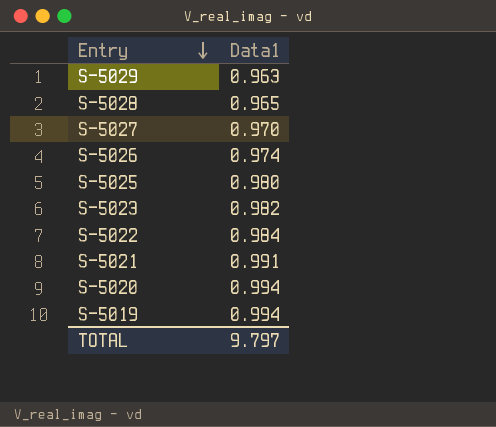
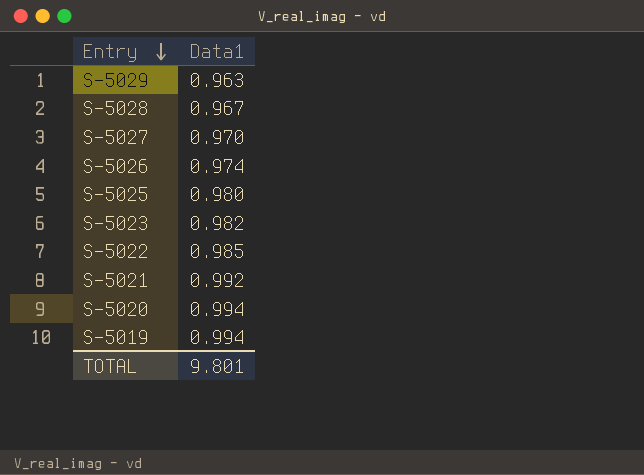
S-5028 | Data1: 0.965 -> 0.967
S-5022 | Data1: 0.984 -> 0.985
S-5021 | Data1: 0.991 -> 0.992
TOTAL | Data1: 9.797 -> 9.801

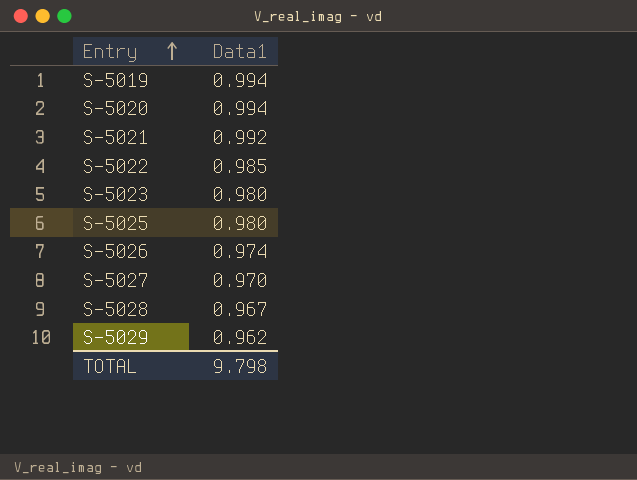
row order: Entry descending -> Entry ascending
S-5023 | Data1: 0.982 -> 0.980
S-5029 | Data1: 0.963 -> 0.962
TOTAL | Data1: 9.801 -> 9.798

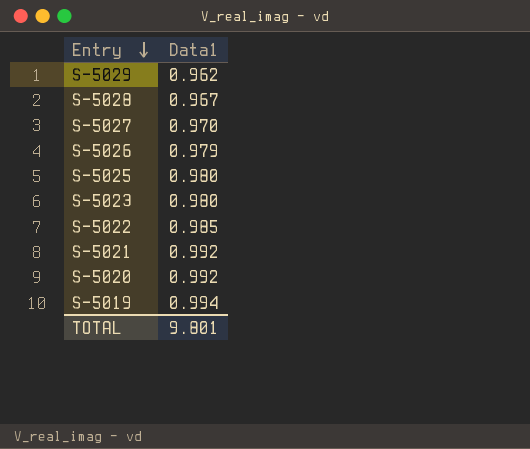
row order: Entry ascending -> Entry descending
S-5026 | Data1: 0.974 -> 0.979
S-5020 | Data1: 0.994 -> 0.992
TOTAL | Data1: 9.798 -> 9.801

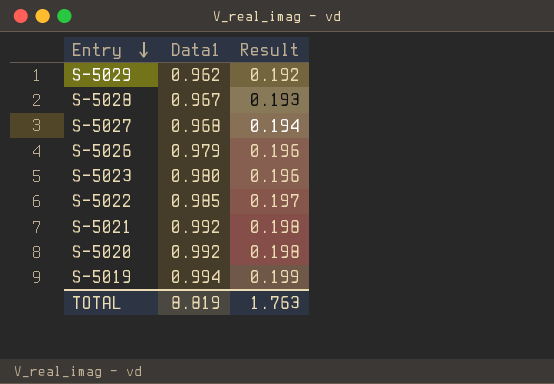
column Result | formula: none -> [Data1] * 0.2
row S-5025: 0.980 -> none
S-5027 | Data1: 0.970 -> 0.968
TOTAL | Data1: 9.801 -> 8.819

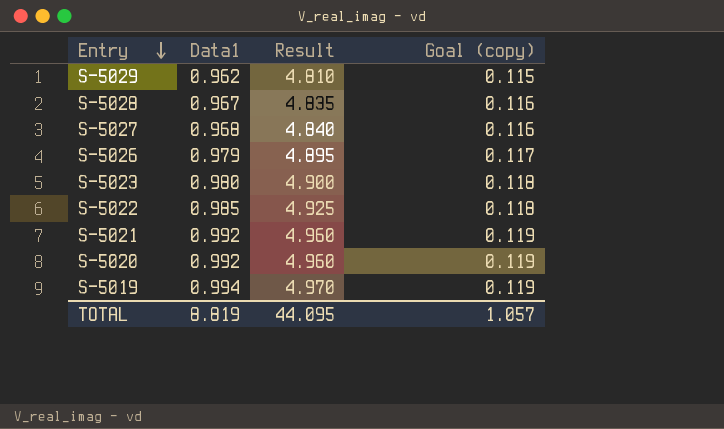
column Result | formula: [Data1] * 0.2 -> [Data1] * 5
column Goal (copy) | formula: none -> [Data1] * 0.12
TOTAL | Result: 1.763 -> 44.095

